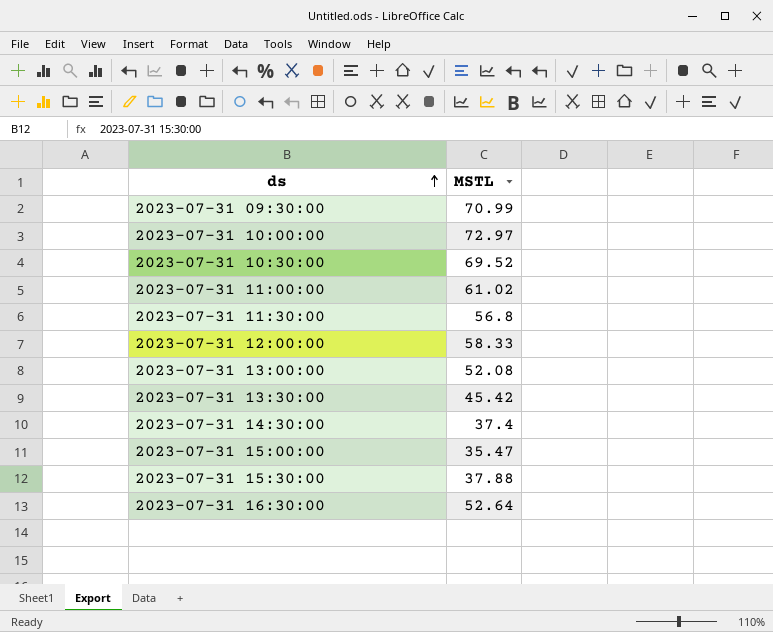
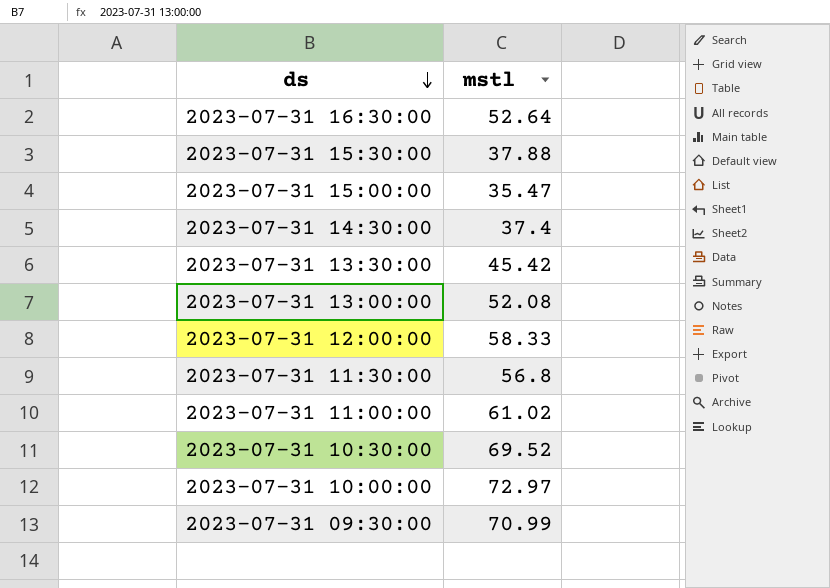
row order: ds ascending -> ds descending
column name: MSTL -> mstl

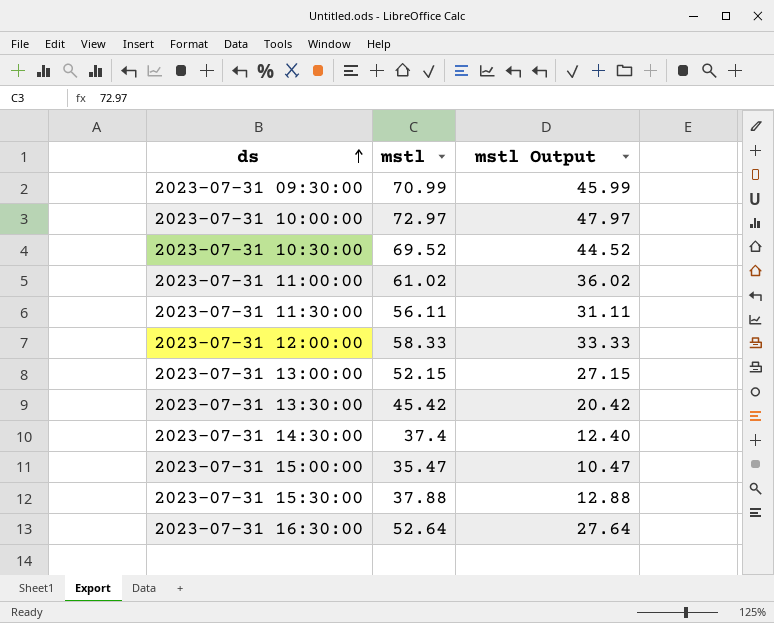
row order: ds descending -> ds ascending
column mstl Output | formula: none -> [mstl] - 25
2023-07-31 11:30:00 | mstl: 56.8 -> 56.11
2023-07-31 13:00:00 | mstl: 52.08 -> 52.15

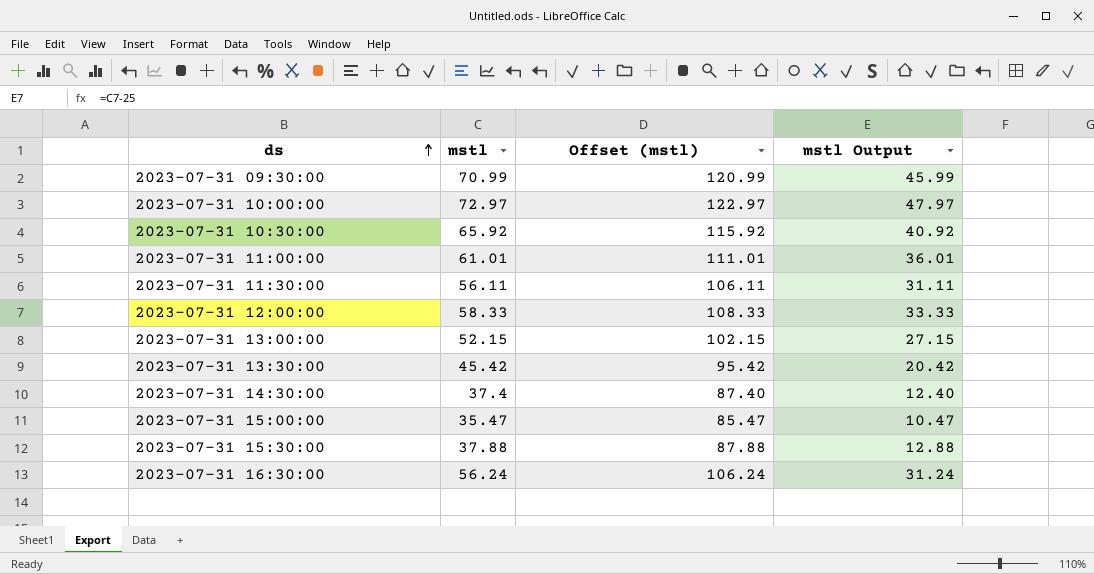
column Offset (mstl) | formula: none -> [mstl] + 50
2023-07-31 10:30:00 | mstl: 69.52 -> 65.92
2023-07-31 10:30:00 | mstl Output: 44.52 -> 40.92
2023-07-31 11:00:00 | mstl: 61.02 -> 61.01
2023-07-31 11:00:00 | mstl Output: 36.02 -> 36.01
2023-07-31 16:30:00 | mstl: 52.64 -> 56.24
2023-07-31 16:30:00 | mstl Output: 27.64 -> 31.24

